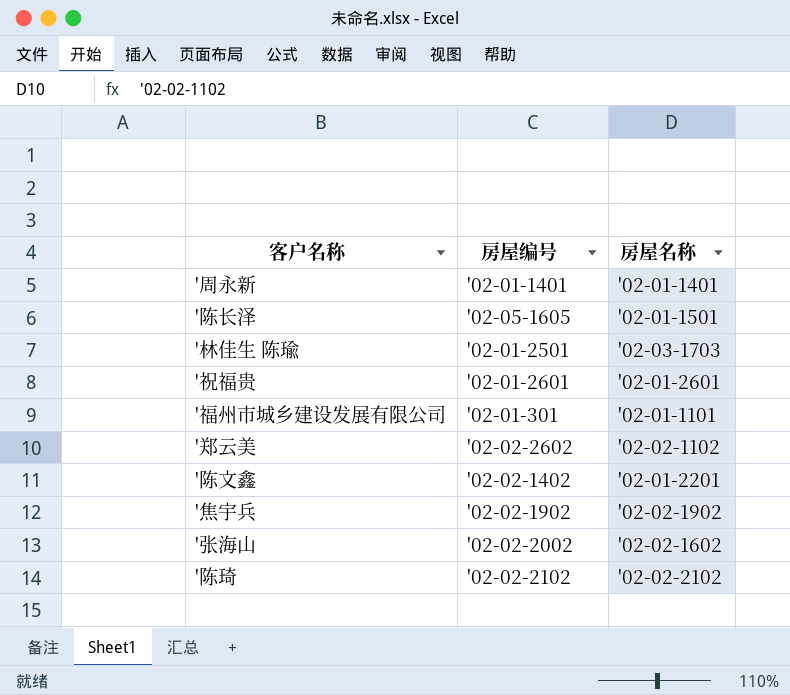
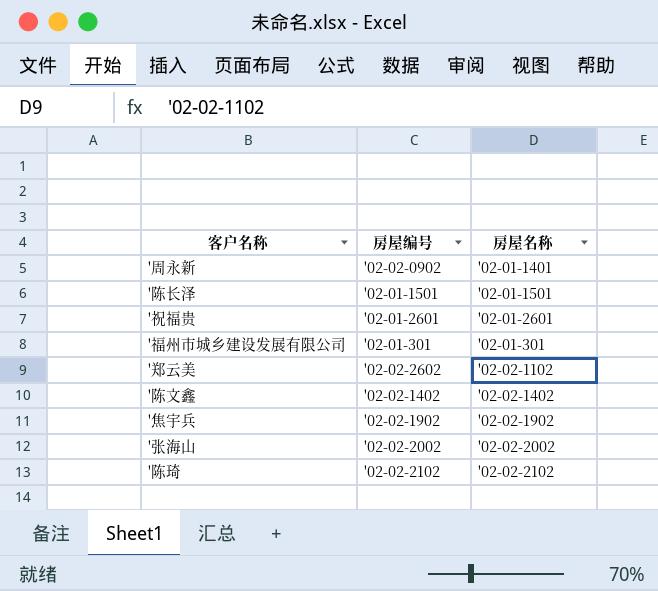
row '林佳生 陈瑜: '02-01-2501 | '02-03-1703 -> none
'周永新 | 房屋编号: '02-01-1401 -> '02-02-0902
'陈长泽 | 房屋编号: '02-05-1605 -> '02-01-1501
'福州市城乡建设发展有限公司 | 房屋名称: '02-01-1101 -> '02-01-301
'陈文鑫 | 房屋名称: '02-01-2201 -> '02-02-1402
'张海山 | 房屋名称: '02-02-1602 -> '02-02-2002

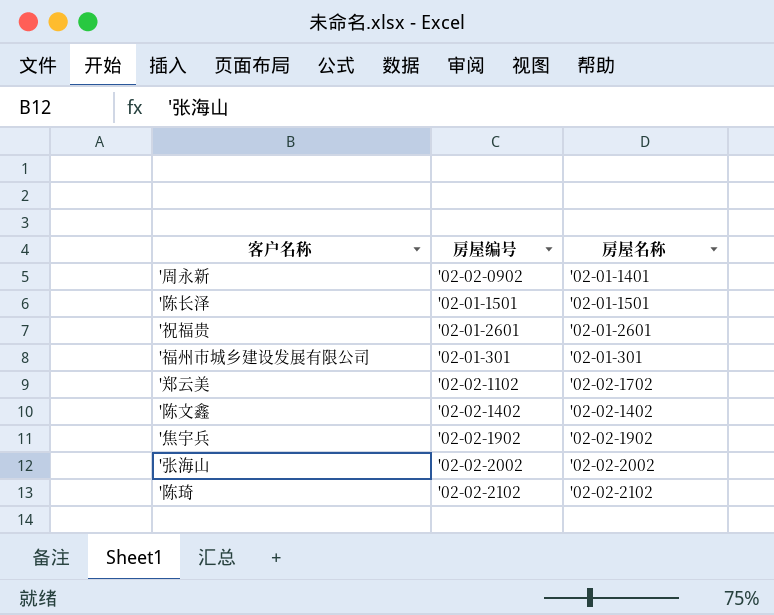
'郑云美 | 房屋编号: '02-02-2602 -> '02-02-1102
'郑云美 | 房屋名称: '02-02-1102 -> '02-02-1702

